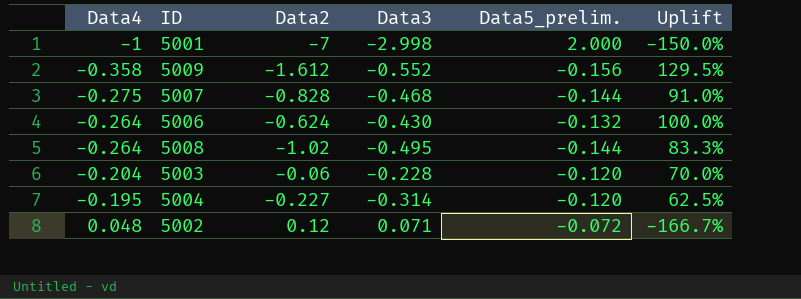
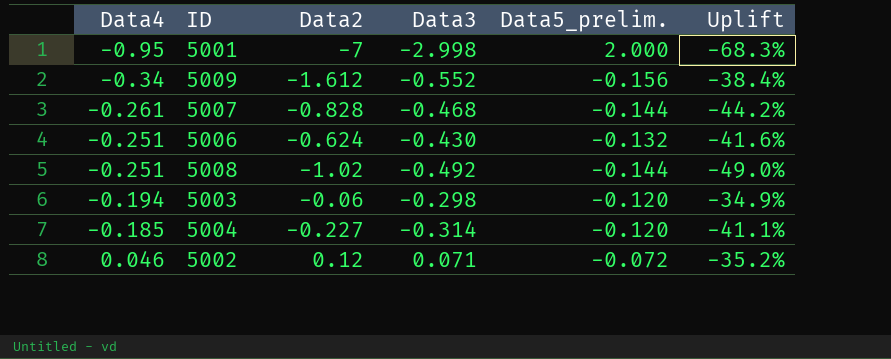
column Uplift | formula: ([Data4] - [Data5_prelim.]) / [Data5_prelim.] -> ([Data4] - [Data3]) / [Data3]
5001 | Data4: -1 -> -0.95
5009 | Data4: -0.358 -> -0.34
5007 | Data4: -0.275 -> -0.261
5006 | Data4: -0.264 -> -0.251
5008 | Data4: -0.264 -> -0.251
5008 | Data3: -0.495 -> -0.492
5003 | Data4: -0.204 -> -0.194
5003 | Data3: -0.228 -> -0.298
5004 | Data4: -0.195 -> -0.185
5002 | Data4: 0.048 -> 0.046

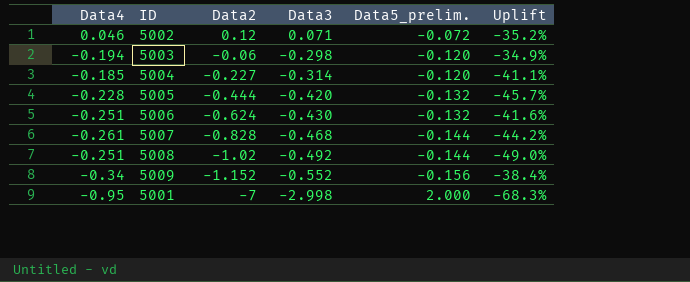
row order: Data4 ascending -> Data2 descending
row 5005: none -> -0.228 | -0.444 | -0.420 | -0.132 | -45.7%
5009 | Data2: -1.612 -> -1.152

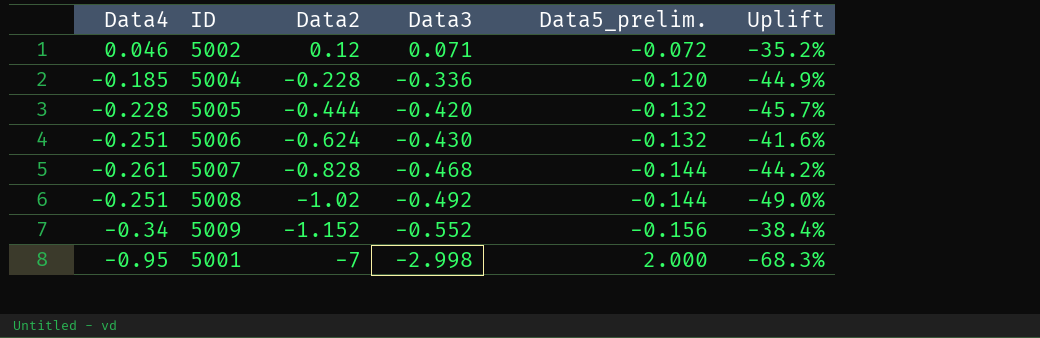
row 5003: -0.194 | -0.06 | -0.298 | -0.120 | -34.9% -> none
5004 | Data2: -0.227 -> -0.228
5004 | Data3: -0.314 -> -0.336
5004 | Uplift: -41.1% -> -44.9%

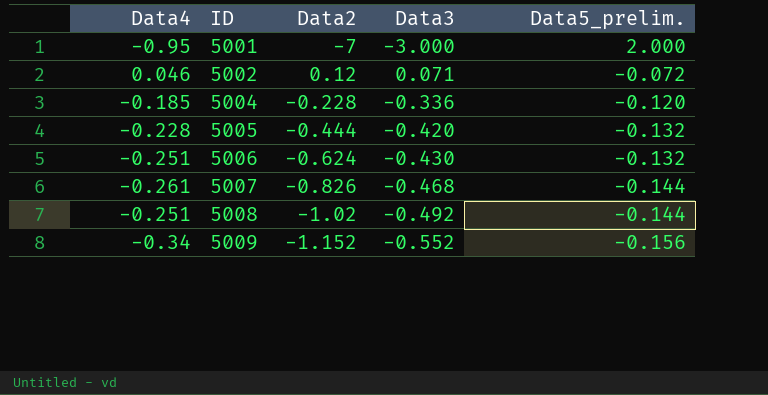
row order: Data2 descending -> ID ascending
column Uplift | formula: ([Data4] - [Data3]) / [Data3] -> none
5001 | Data3: -2.998 -> -3.000
5007 | Data2: -0.828 -> -0.826

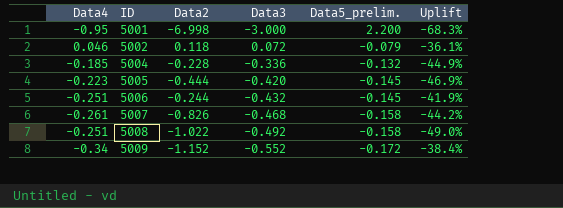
column Uplift | formula: none -> ([Data4] - [Data3]) / [Data3]
5001 | Data2: -7 -> -6.998
5001 | Data5_prelim.: 2.000 -> 2.200
5002 | Data2: 0.12 -> 0.118
5002 | Data3: 0.071 -> 0.072
5002 | Data5_prelim.: -0.072 -> -0.079
5004 | Data5_prelim.: -0.120 -> -0.132
5005 | Data4: -0.228 -> -0.223
5005 | Data5_prelim.: -0.132 -> -0.145
5006 | Data2: -0.624 -> -0.244
5006 | Data3: -0.430 -> -0.432
5006 | Data5_prelim.: -0.132 -> -0.145
5007 | Data5_prelim.: -0.144 -> -0.158
5008 | Data2: -1.02 -> -1.022
5008 | Data5_prelim.: -0.144 -> -0.158
5009 | Data5_prelim.: -0.156 -> -0.172

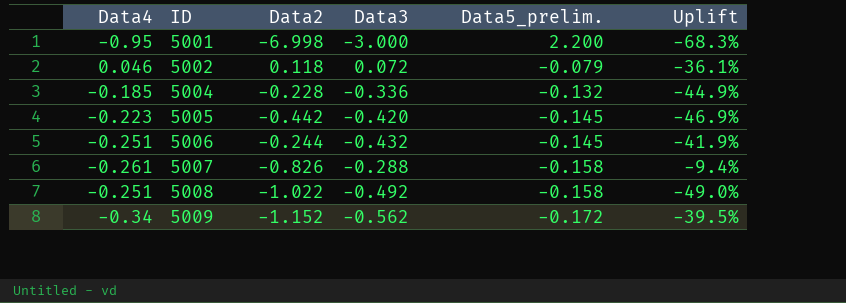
5005 | Data2: -0.444 -> -0.442
5007 | Data3: -0.468 -> -0.288
5007 | Uplift: -44.2% -> -9.4%
5009 | Data3: -0.552 -> -0.562
5009 | Uplift: -38.4% -> -39.5%

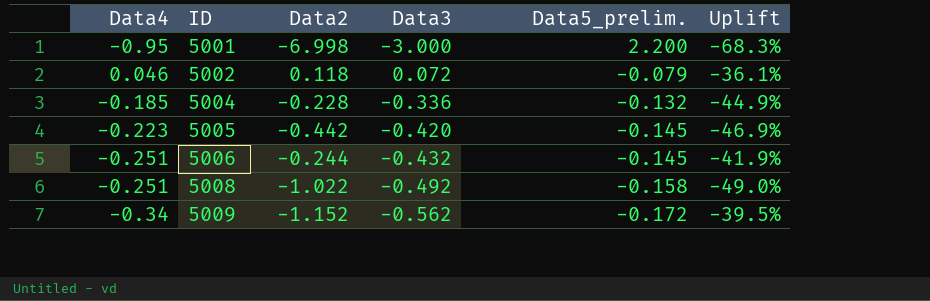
row 5007: -0.261 | -0.826 | -0.288 | -0.158 | -9.4% -> none

